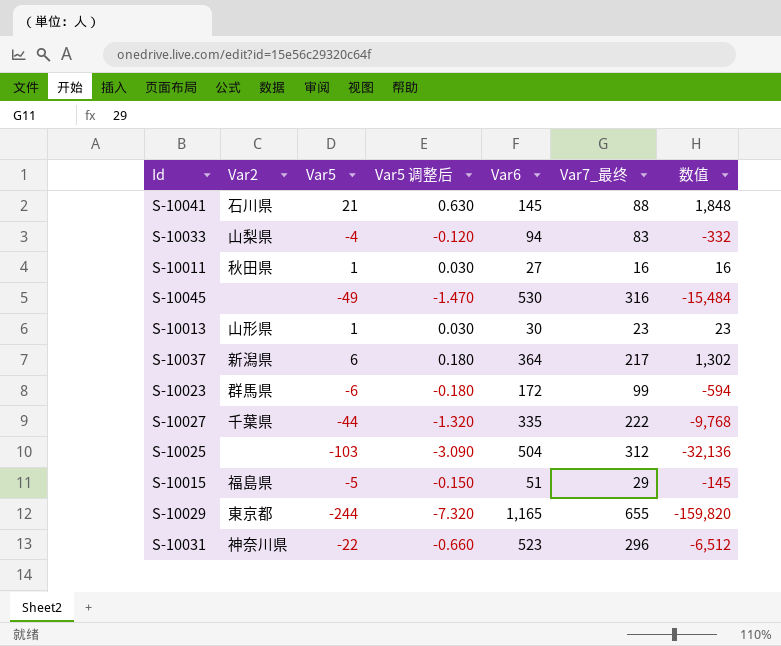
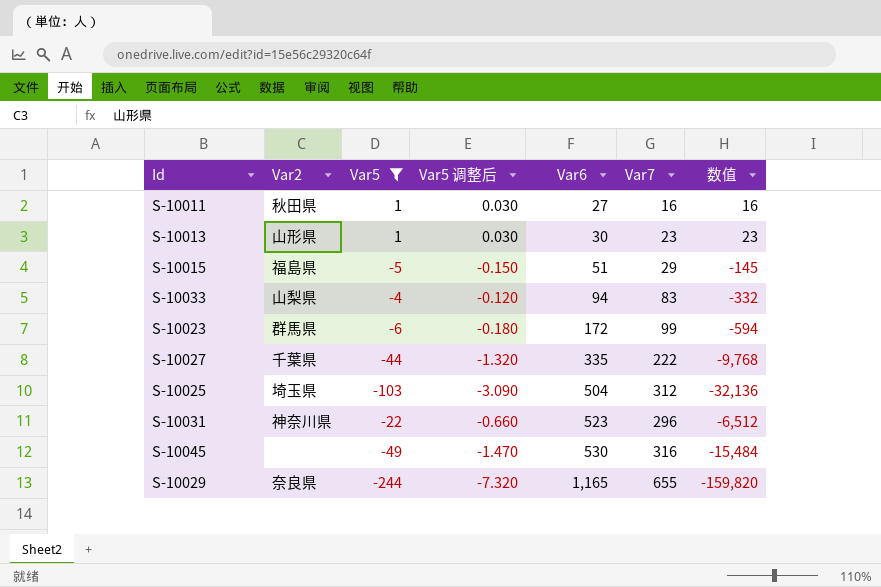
filter: none -> Var5 <= 1
row order: none -> Var6 ascending
column name: Var7_最终 -> Var7
S-10025 | Var2: none -> 埼玉県
S-10029 | Var2: 東京都 -> 奈良県

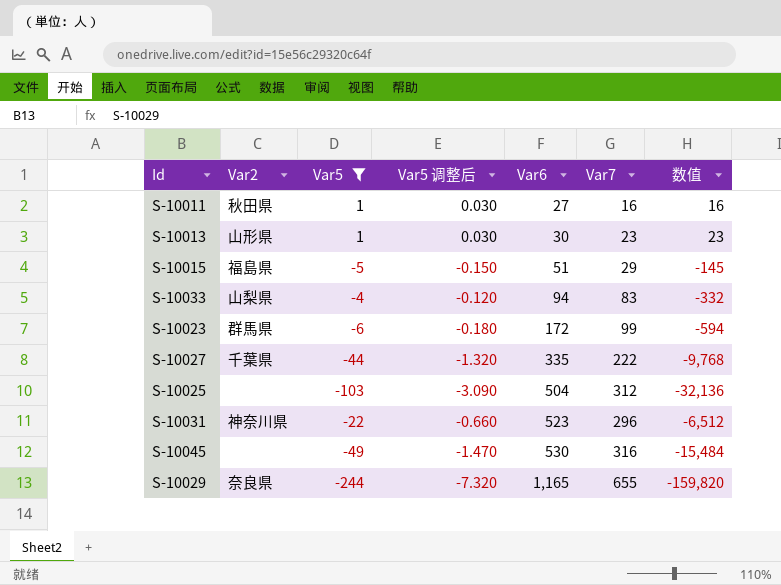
S-10025 | Var2: 埼玉県 -> none

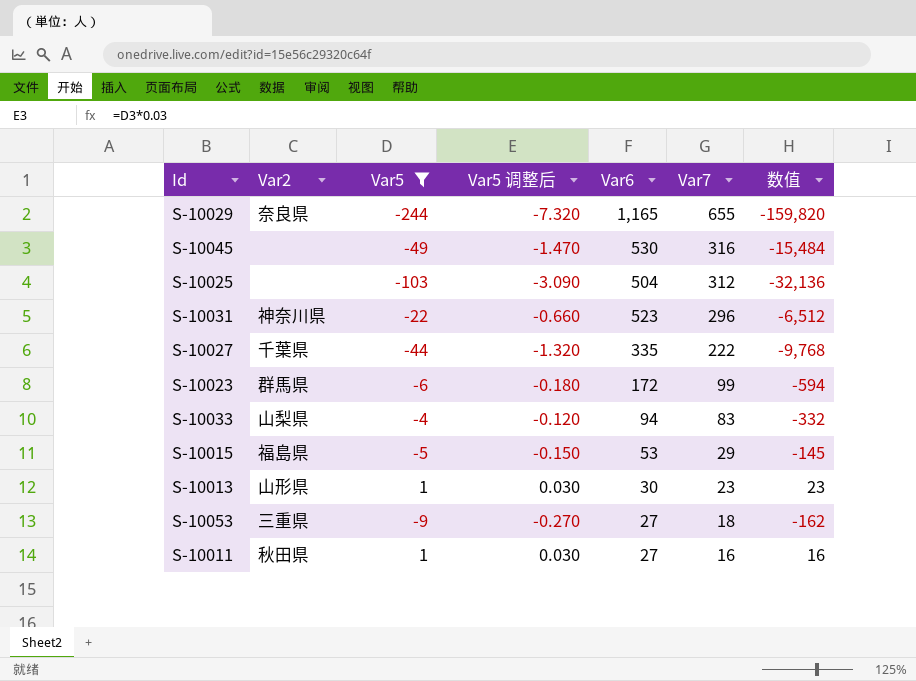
row order: Var6 ascending -> Var7 descending
S-10015 | Var6: 51 -> 53
row S-10053: none -> 三重県 | -9 | -0.270 | 27 | 18 | -162

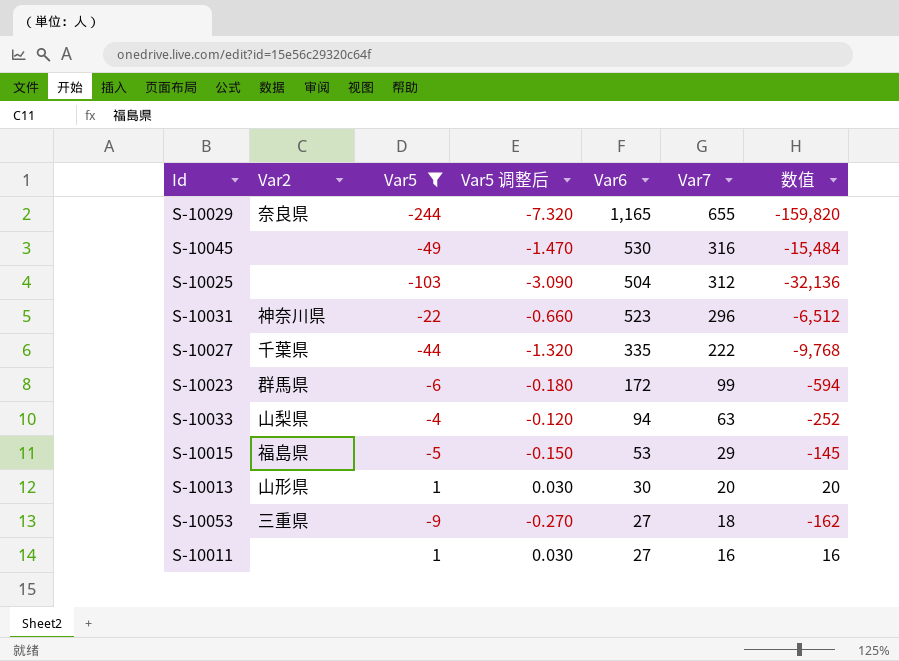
S-10033 | Var7: 83 -> 63
S-10033 | 数值: -332 -> -252
S-10013 | Var7: 23 -> 20
S-10013 | 数值: 23 -> 20
S-10011 | Var2: 秋田県 -> none

